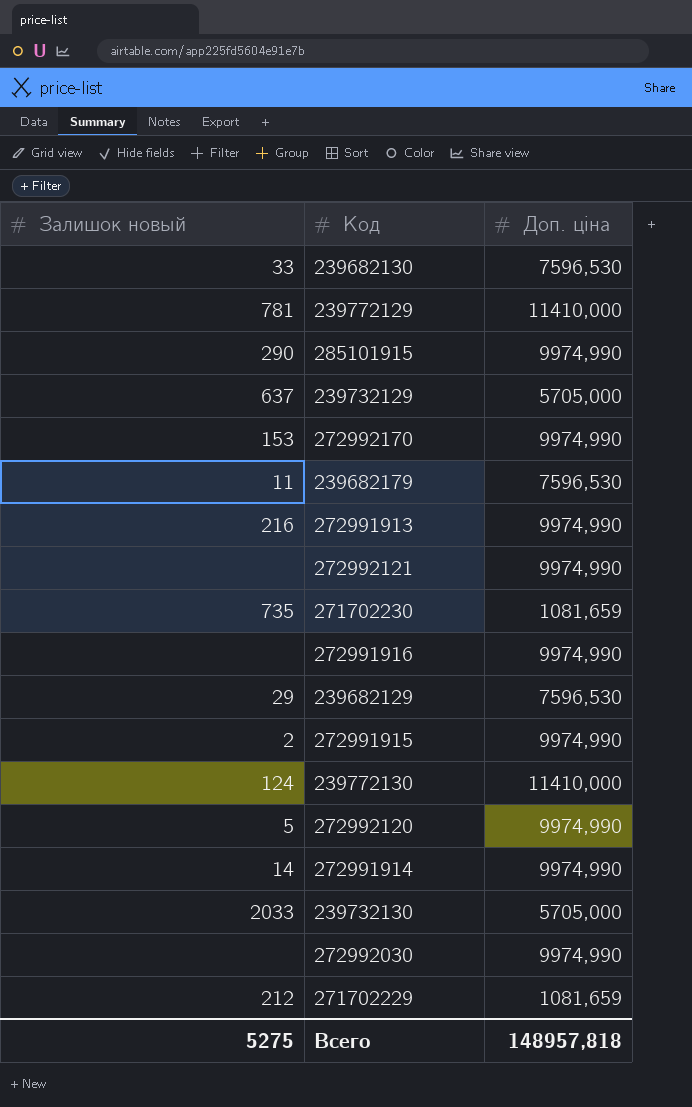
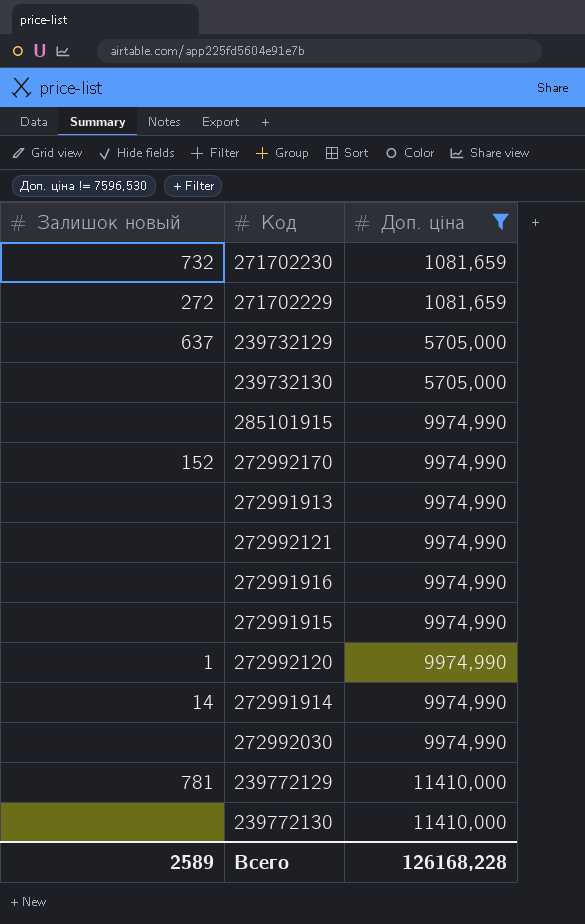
filter: none -> Доп. ціна != 7596,530
row order: none -> Доп. ціна ascending
271702230 | Залишок новый: 735 -> 732
271702229 | Залишок новый: 212 -> 272
239732130 | Залишок новый: 2033 -> none
285101915 | Залишок новый: 290 -> none
272992170 | Залишок новый: 153 -> 152
272991913 | Залишок новый: 216 -> none
272991915 | Залишок новый: 2 -> none
272992120 | Залишок новый: 5 -> 1
239772130 | Залишок новый: 124 -> none
Всего | Залишок новый: 5275 -> 2589
Всего | Доп. ціна: 148957,818 -> 126168,228

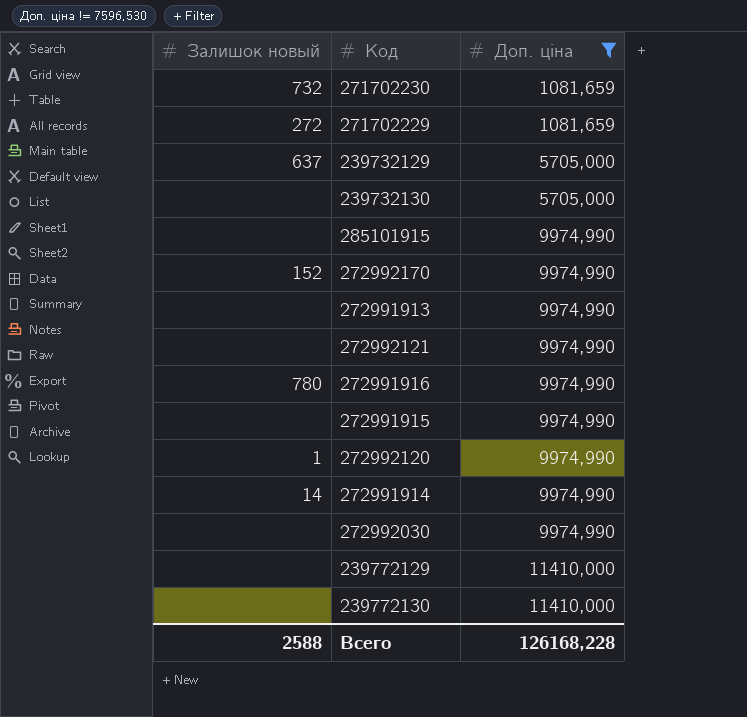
272991916 | Залишок новый: none -> 780
239772129 | Залишок новый: 781 -> none
Всего | Залишок новый: 2589 -> 2588

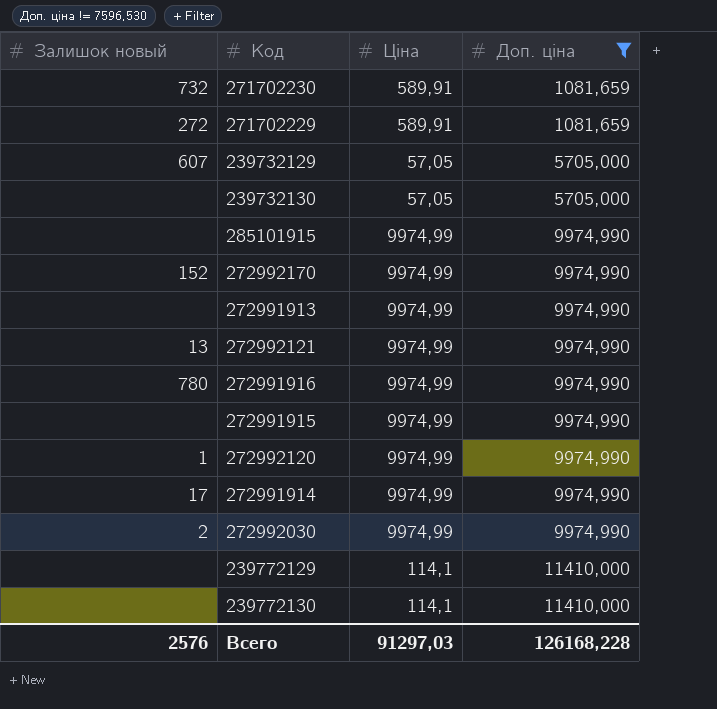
column Ціна | position: none -> 3
239732129 | Залишок новый: 637 -> 607
272992121 | Залишок новый: none -> 13
272991914 | Залишок новый: 14 -> 17
272992030 | Залишок новый: none -> 2
Всего | Залишок новый: 2588 -> 2576

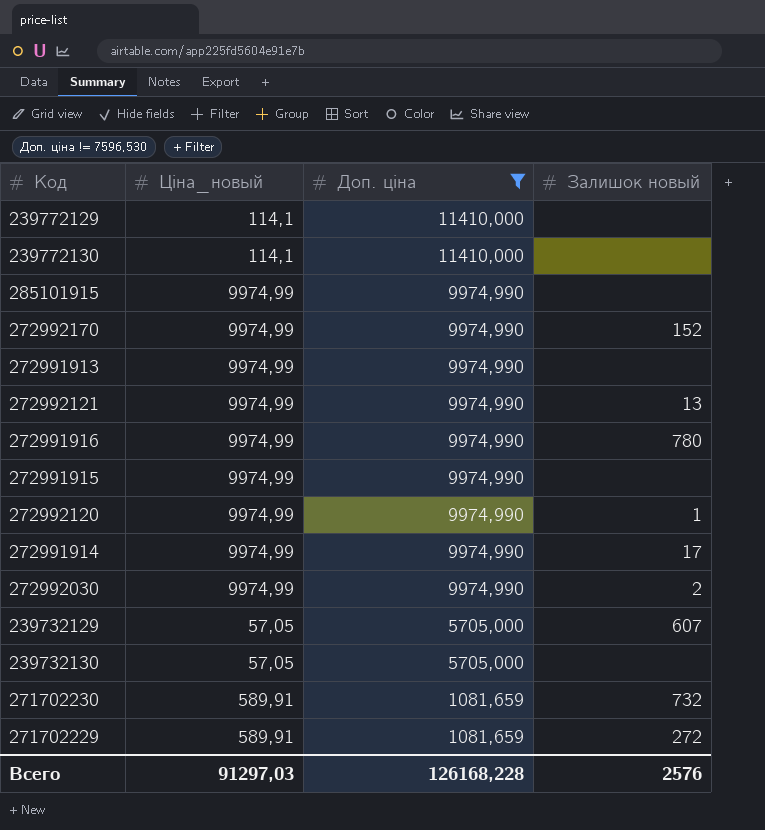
row order: Доп. ціна ascending -> Доп. ціна descending
column name: Ціна -> Ціна_новый
column Залишок новый | position: 1 -> 4

